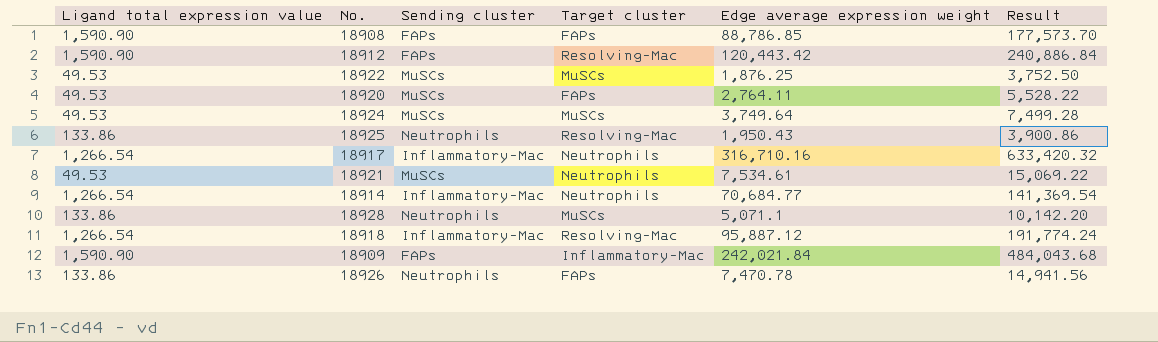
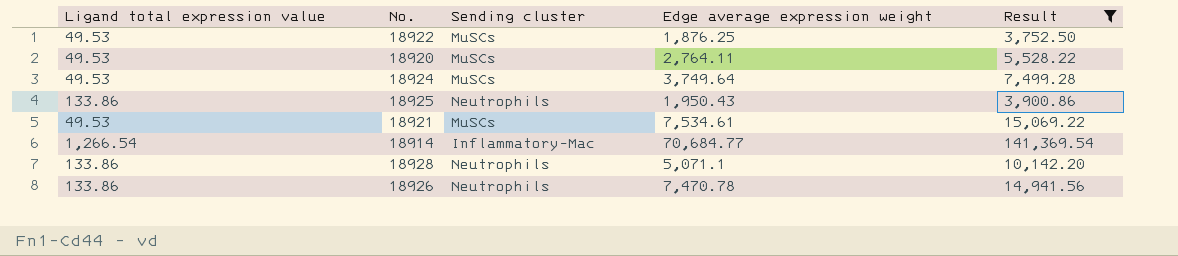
filter: none -> Result <= 141,369.54
column Target cluster | position: 4 -> none

